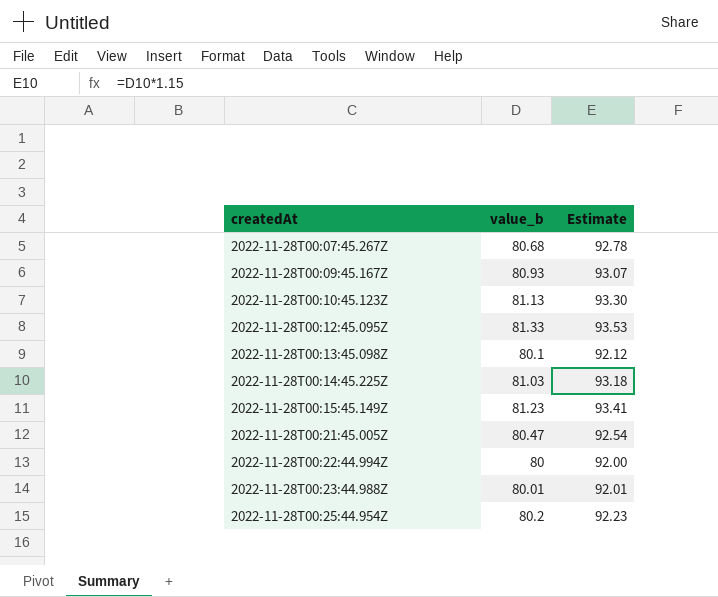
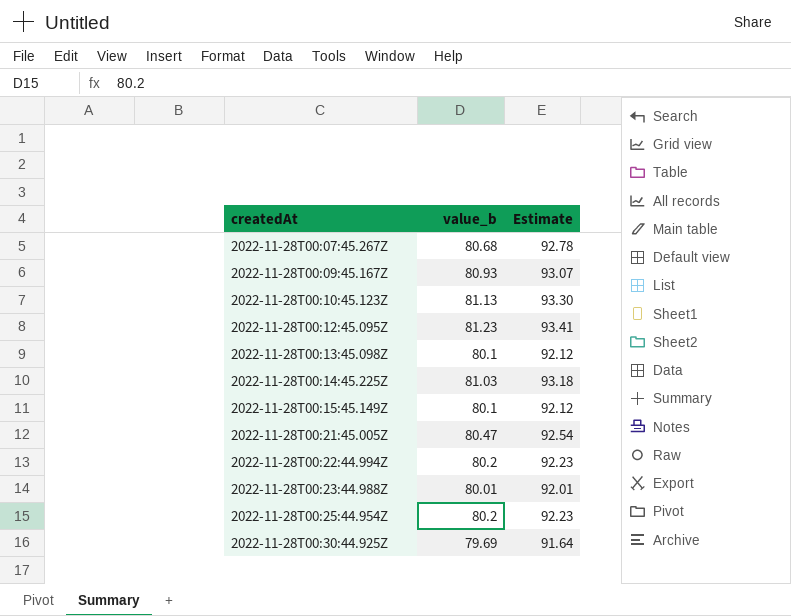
2022-11-28T00:12:45.095Z | value_b: 81.33 -> 81.23
2022-11-28T00:12:45.095Z | Estimate: 93.53 -> 93.41
2022-11-28T00:15:45.149Z | value_b: 81.23 -> 80.1
2022-11-28T00:15:45.149Z | Estimate: 93.41 -> 92.12
2022-11-28T00:22:44.994Z | value_b: 80 -> 80.2
2022-11-28T00:22:44.994Z | Estimate: 92.00 -> 92.23
row 2022-11-28T00:30:44.925Z: none -> 79.69 | 91.64

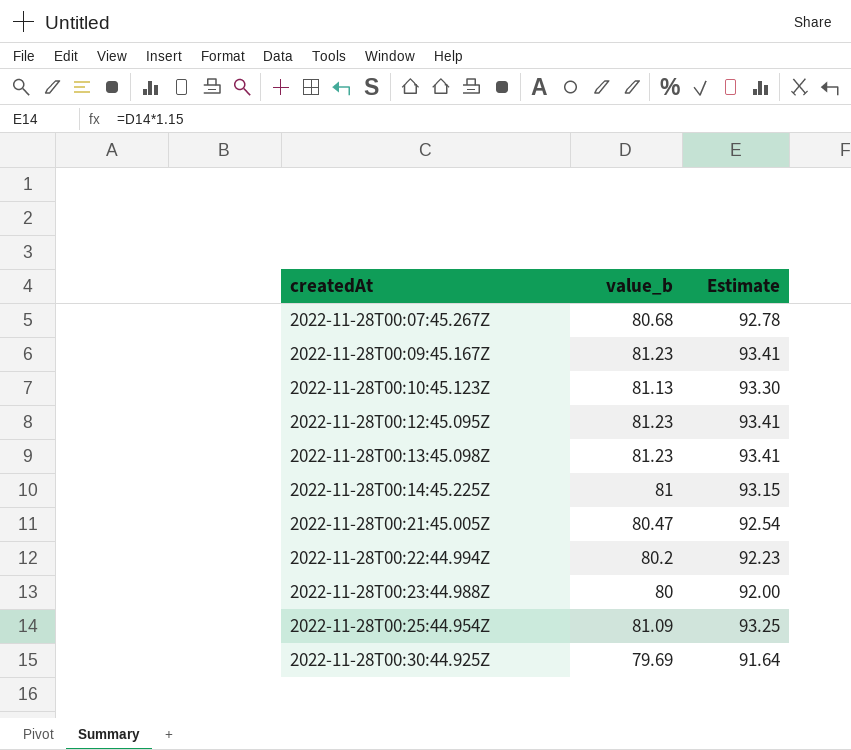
row 2022-11-28T00:15:45.149Z: 80.1 | 92.12 -> none
2022-11-28T00:09:45.167Z | value_b: 80.93 -> 81.23
2022-11-28T00:09:45.167Z | Estimate: 93.07 -> 93.41
2022-11-28T00:13:45.098Z | value_b: 80.1 -> 81.23
2022-11-28T00:13:45.098Z | Estimate: 92.12 -> 93.41
2022-11-28T00:14:45.225Z | value_b: 81.03 -> 81
2022-11-28T00:14:45.225Z | Estimate: 93.18 -> 93.15
2022-11-28T00:23:44.988Z | value_b: 80.01 -> 80
2022-11-28T00:23:44.988Z | Estimate: 92.01 -> 92.00
2022-11-28T00:25:44.954Z | value_b: 80.2 -> 81.09
2022-11-28T00:25:44.954Z | Estimate: 92.23 -> 93.25

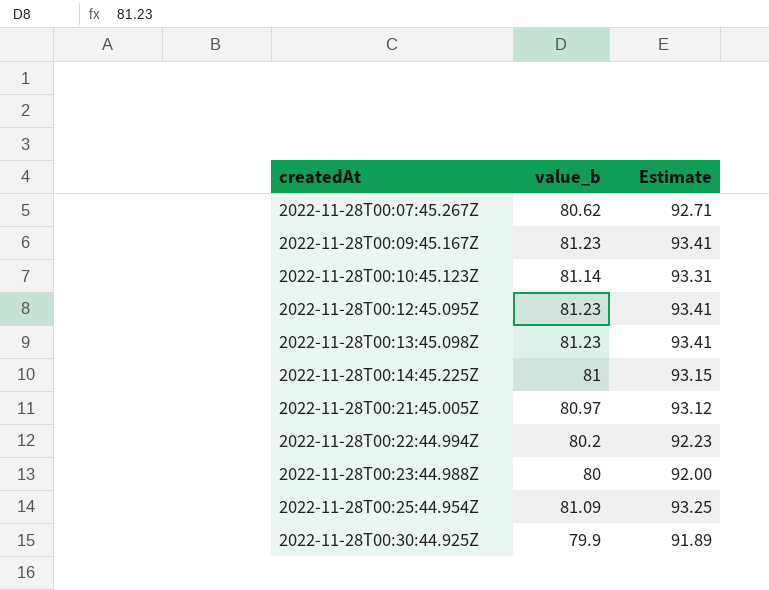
2022-11-28T00:07:45.267Z | value_b: 80.68 -> 80.62
2022-11-28T00:07:45.267Z | Estimate: 92.78 -> 92.71
2022-11-28T00:10:45.123Z | value_b: 81.13 -> 81.14
2022-11-28T00:10:45.123Z | Estimate: 93.30 -> 93.31
2022-11-28T00:21:45.005Z | value_b: 80.47 -> 80.97
2022-11-28T00:21:45.005Z | Estimate: 92.54 -> 93.12
2022-11-28T00:30:44.925Z | value_b: 79.69 -> 79.9
2022-11-28T00:30:44.925Z | Estimate: 91.64 -> 91.89

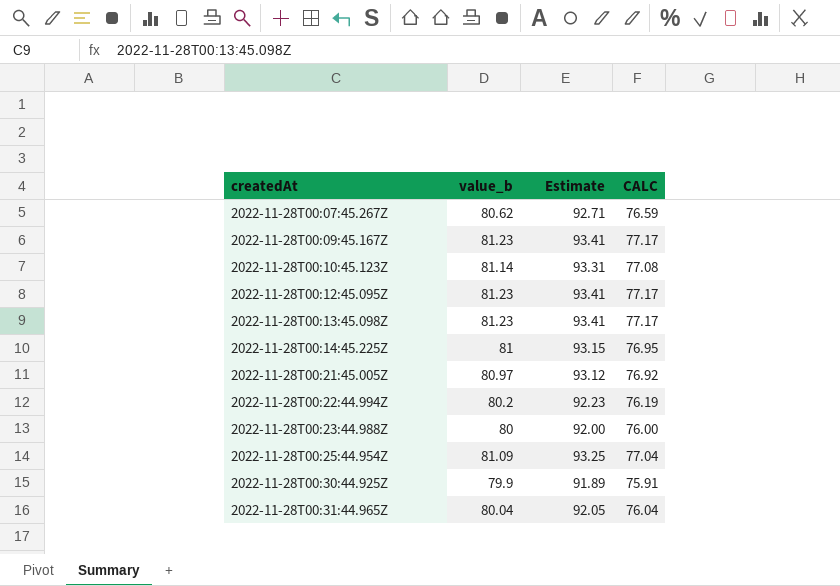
column CALC | formula: none -> [value_b] * 0.95
row 2022-11-28T00:31:44.965Z: none -> 80.04 | 92.05 | 76.04

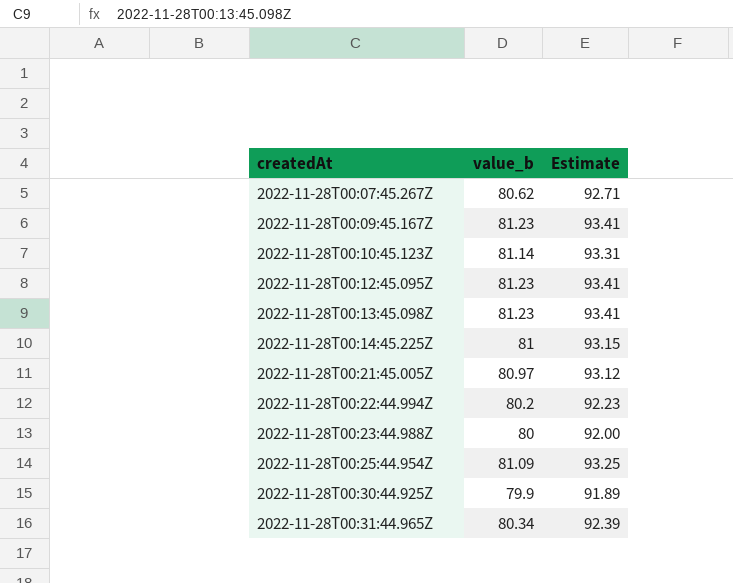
column CALC | formula: [value_b] * 0.95 -> none
2022-11-28T00:31:44.965Z | value_b: 80.04 -> 80.34
2022-11-28T00:31:44.965Z | Estimate: 92.05 -> 92.39

